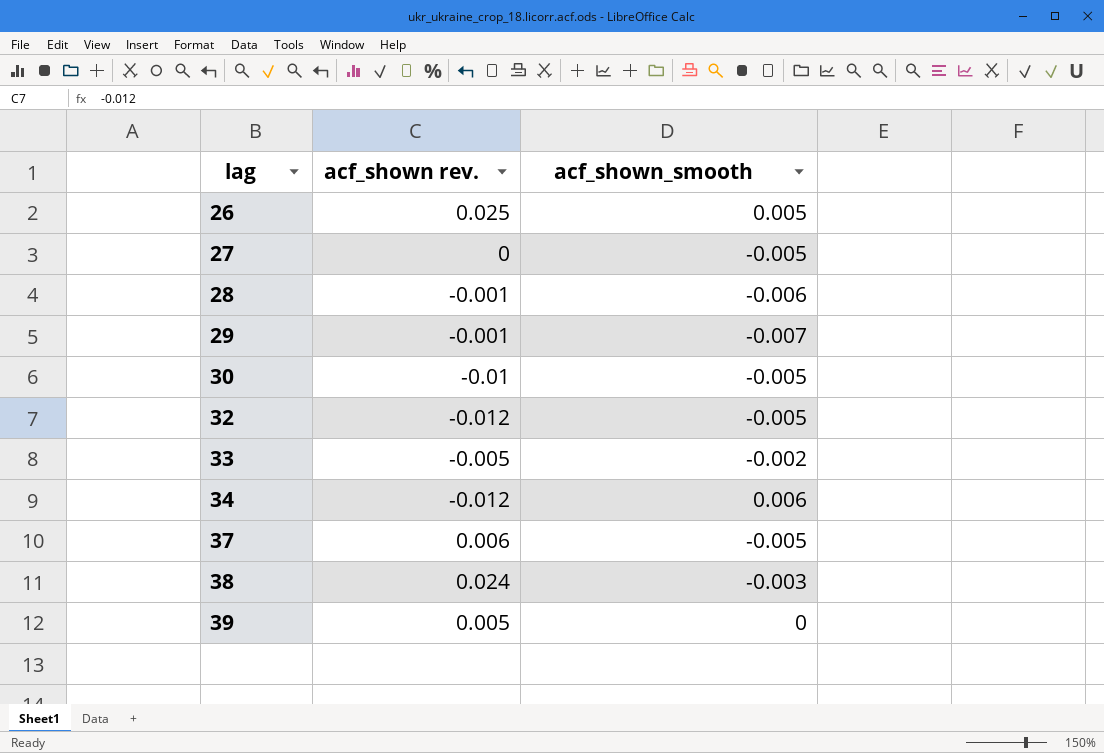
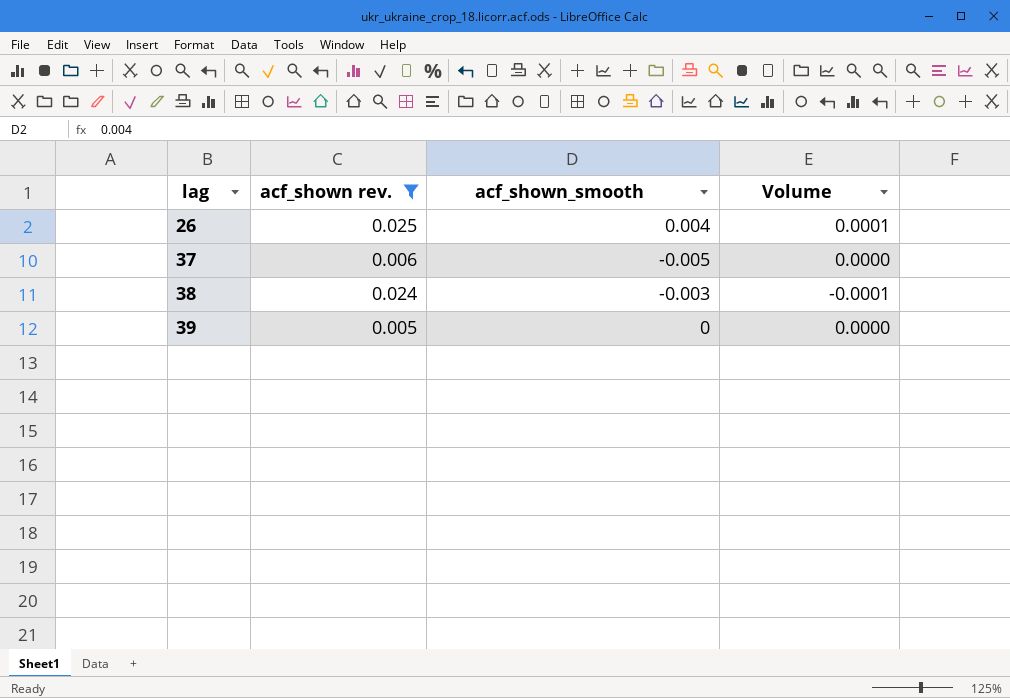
filter: none -> acf_shown rev. >= 0.005
column Volume | formula: none -> [acf_shown rev.] * [acf_shown_smooth]
26 | acf_shown_smooth: 0.005 -> 0.004

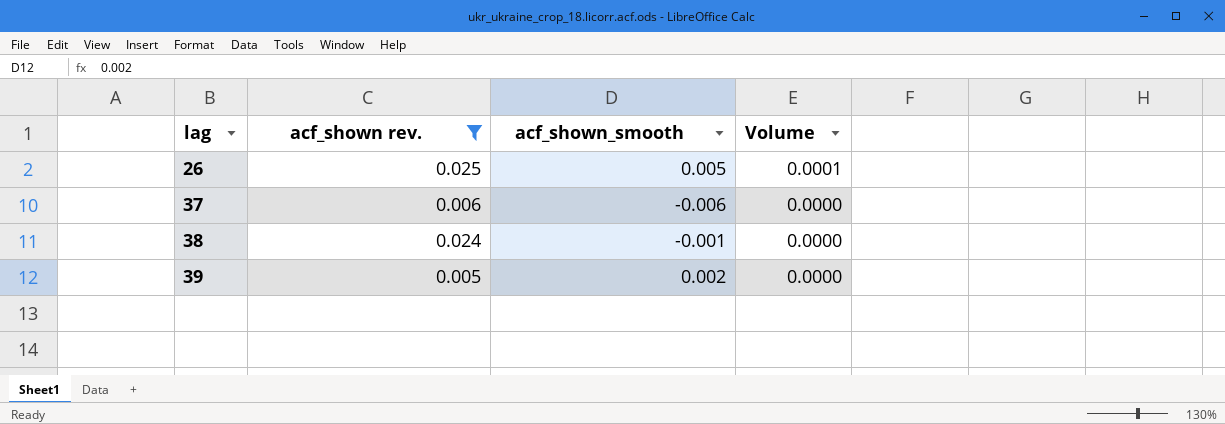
26 | acf_shown_smooth: 0.004 -> 0.005
37 | acf_shown_smooth: -0.005 -> -0.006
38 | acf_shown_smooth: -0.003 -> -0.001
38 | Volume: -0.0001 -> 0.0000
39 | acf_shown_smooth: 0 -> 0.002

